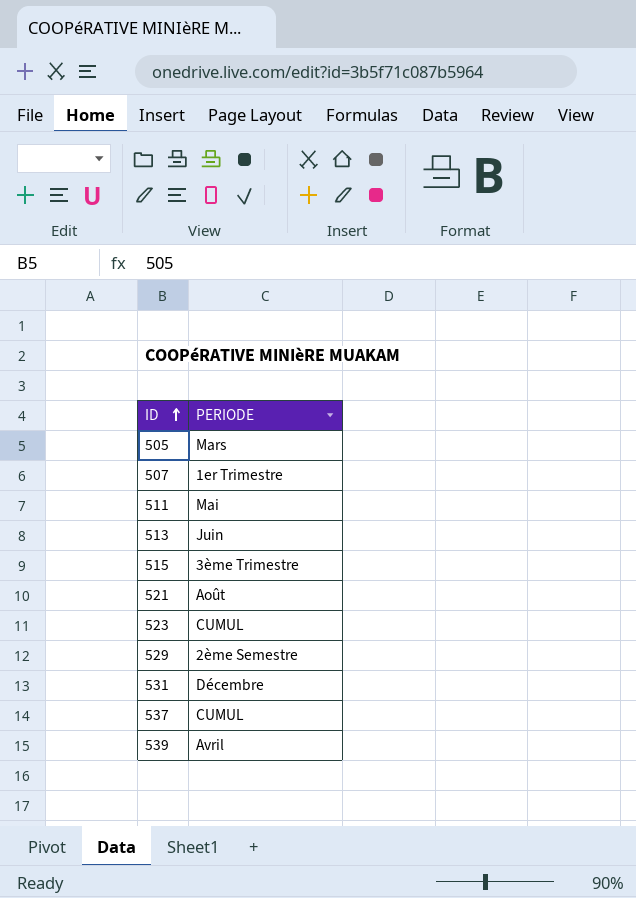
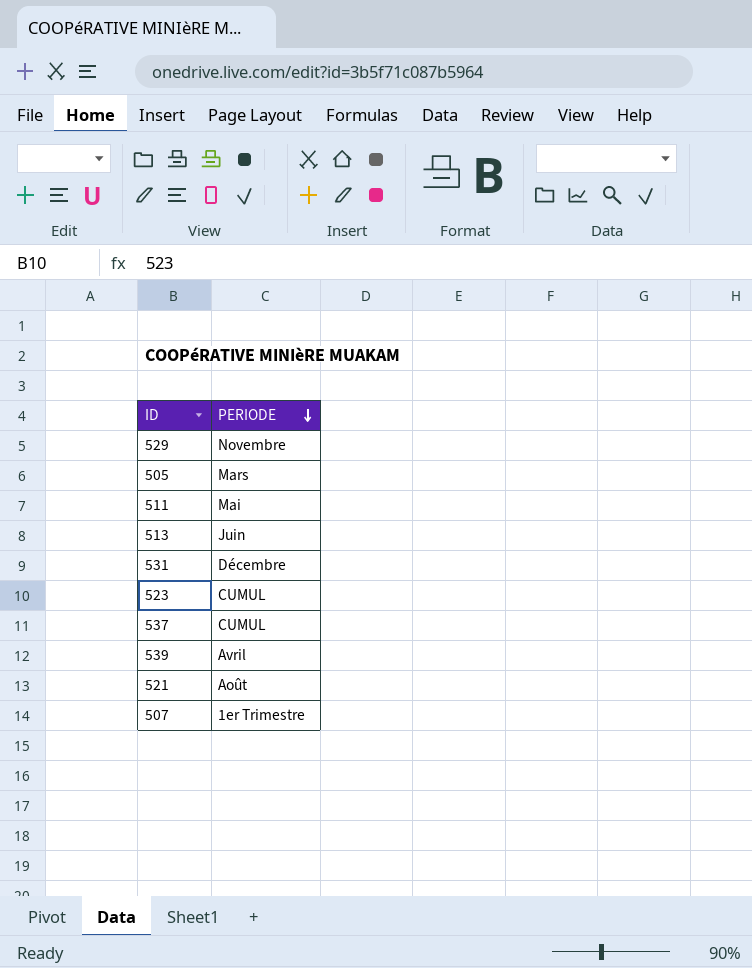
row order: ID ascending -> PERIODE descending
row 515: 3ème Trimestre -> none
529 | PERIODE: 2ème Semestre -> Novembre

